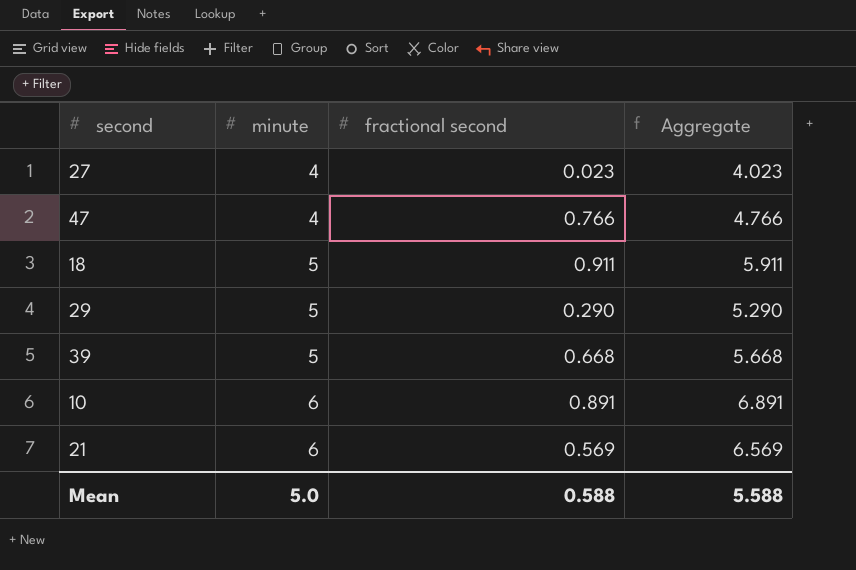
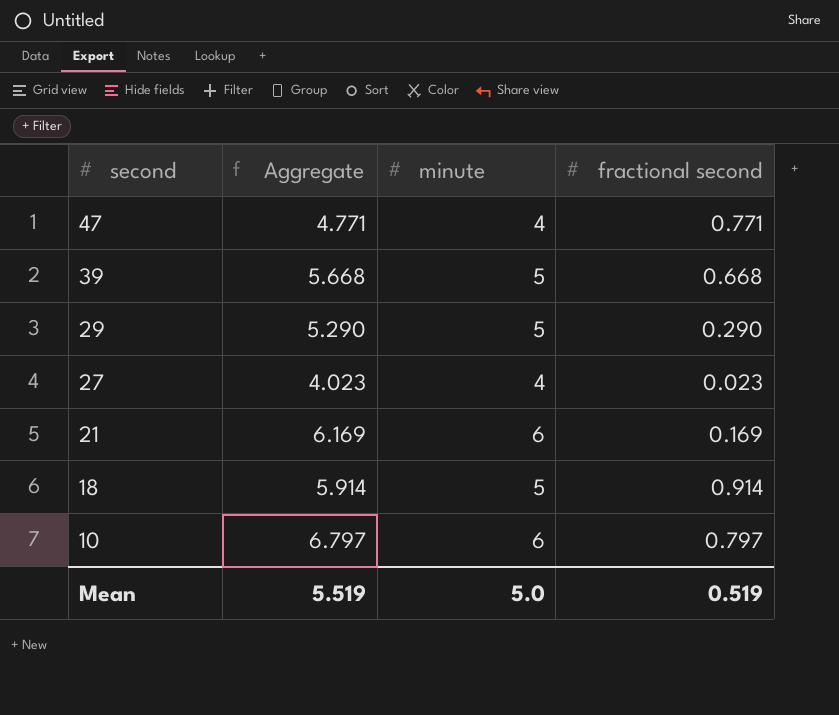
row order: minute ascending -> second descending
column Aggregate | position: 4 -> 2
47 | Aggregate: 4.766 -> 4.771
47 | fractional second: 0.766 -> 0.771
21 | Aggregate: 6.569 -> 6.169
21 | fractional second: 0.569 -> 0.169
18 | Aggregate: 5.911 -> 5.914
18 | fractional second: 0.911 -> 0.914
10 | Aggregate: 6.891 -> 6.797
10 | fractional second: 0.891 -> 0.797
Mean | Aggregate: 5.588 -> 5.519
Mean | fractional second: 0.588 -> 0.519

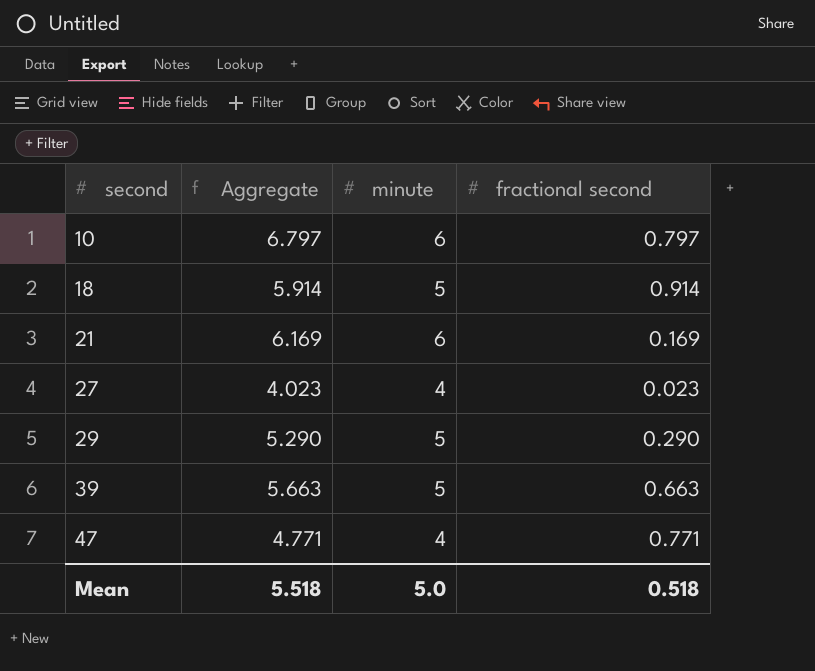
row order: second descending -> second ascending
39 | Aggregate: 5.668 -> 5.663
39 | fractional second: 0.668 -> 0.663
Mean | Aggregate: 5.519 -> 5.518
Mean | fractional second: 0.519 -> 0.518

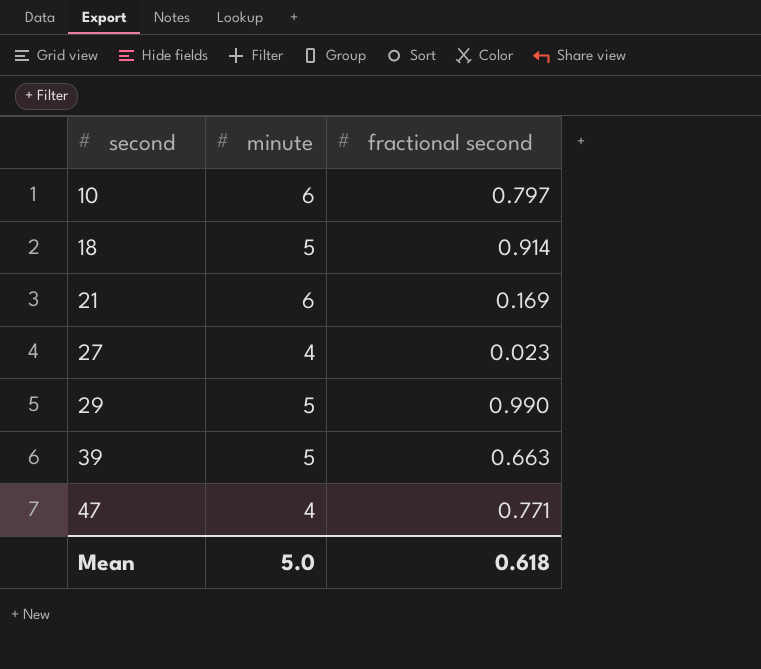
column Aggregate | formula: [minute] + [fractional second] -> none
29 | fractional second: 0.290 -> 0.990
Mean | fractional second: 0.518 -> 0.618

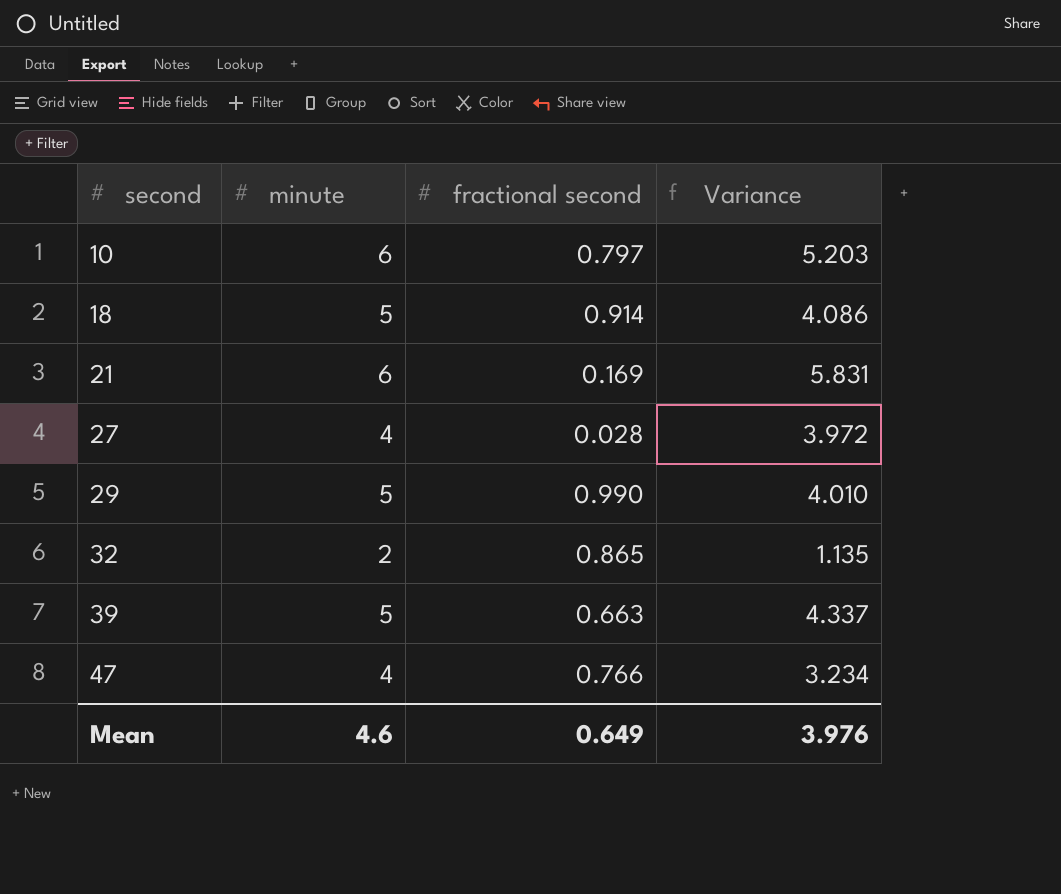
column Variance | formula: none -> [minute] - [fractional second]
27 | fractional second: 0.023 -> 0.028
row 32: none -> 2 | 0.865 | 1.135
47 | fractional second: 0.771 -> 0.766
Mean | minute: 5.0 -> 4.6
Mean | fractional second: 0.618 -> 0.649

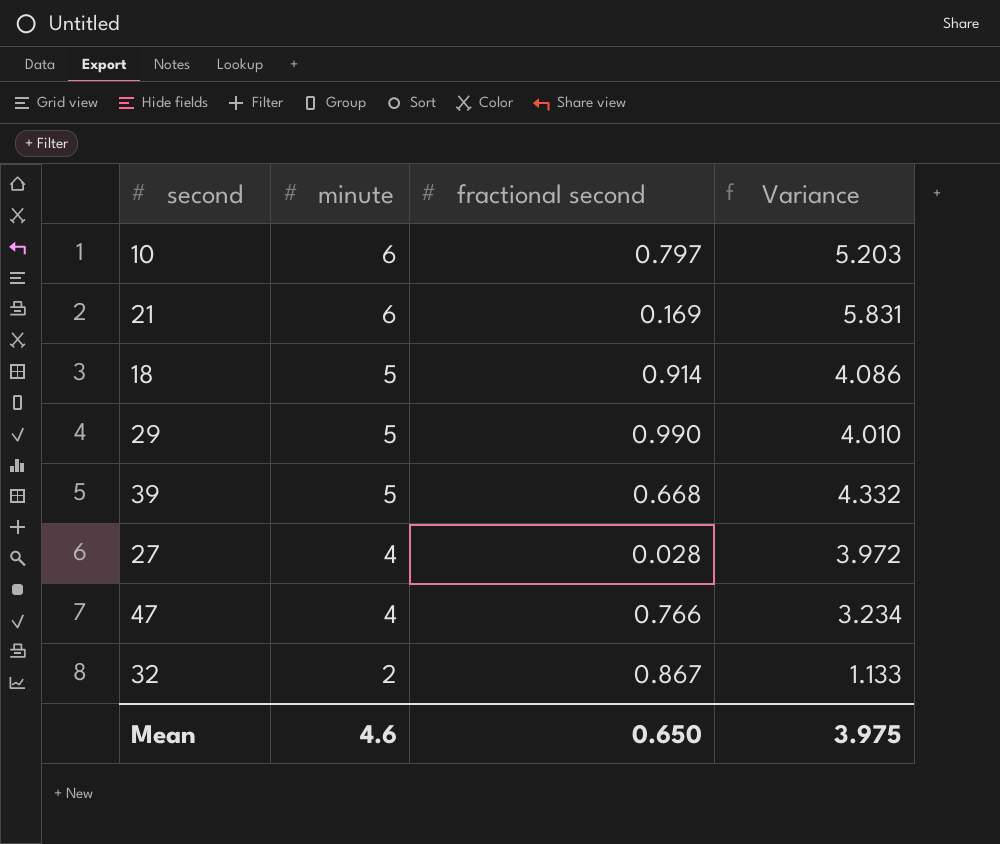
row order: second ascending -> minute descending
39 | fractional second: 0.663 -> 0.668
39 | Variance: 4.337 -> 4.332
32 | fractional second: 0.865 -> 0.867
32 | Variance: 1.135 -> 1.133
Mean | fractional second: 0.649 -> 0.650
Mean | Variance: 3.976 -> 3.975

